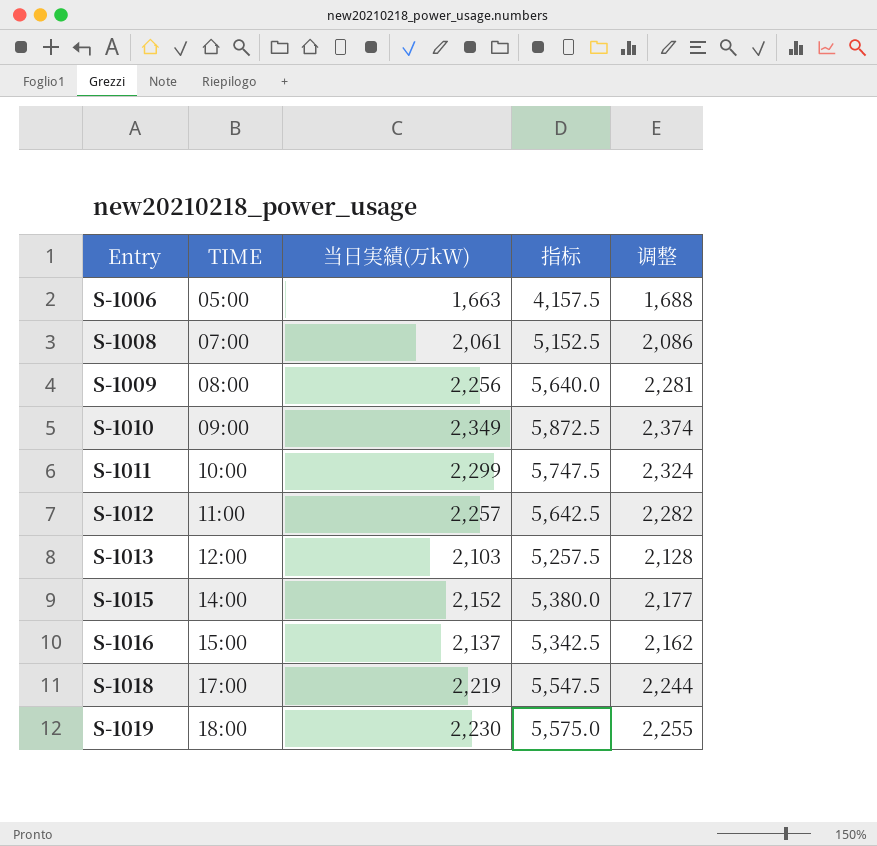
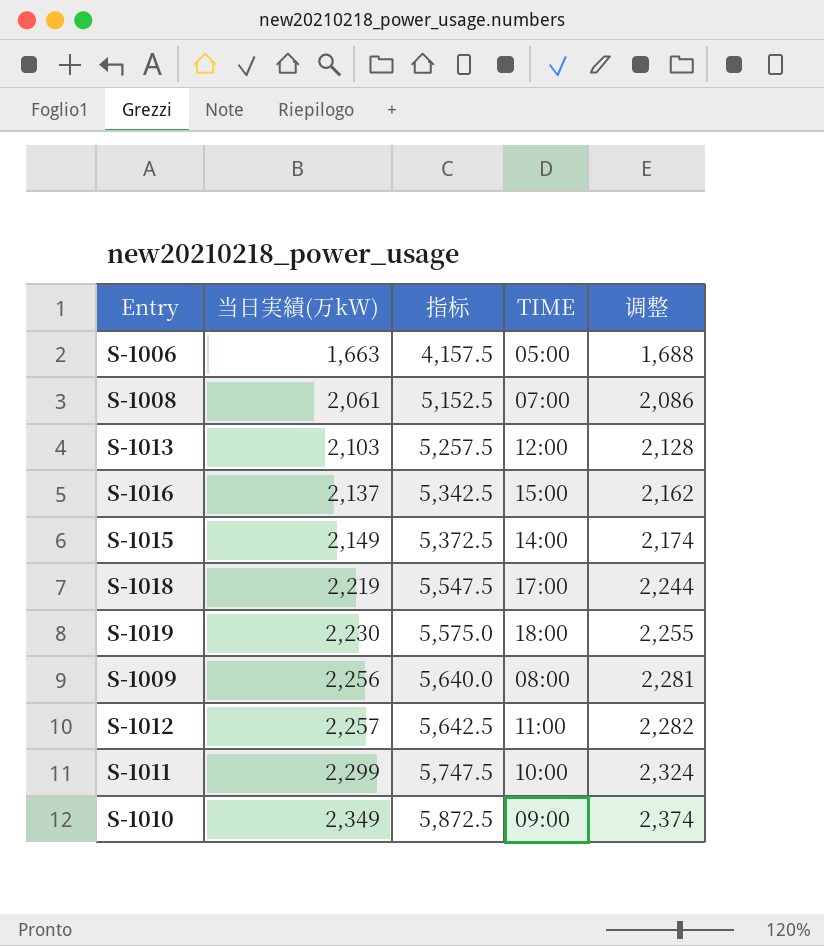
row order: Entry ascending -> 当日実績(万kW) ascending
column TIME | position: 2 -> 4
S-1015 | 当日実績(万kW): 2,152 -> 2,149
S-1015 | 指标: 5,380.0 -> 5,372.5
S-1015 | 调整: 2,177 -> 2,174

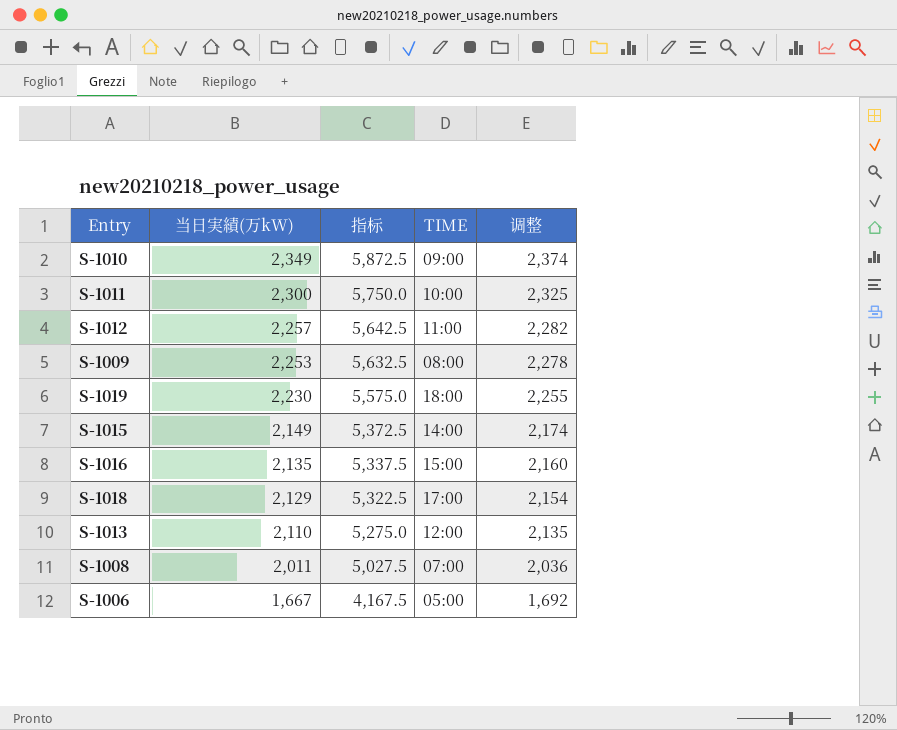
row order: 当日実績(万kW) ascending -> 当日実績(万kW) descending
S-1011 | 当日実績(万kW): 2,299 -> 2,300
S-1011 | 指标: 5,747.5 -> 5,750.0
S-1011 | 调整: 2,324 -> 2,325
S-1009 | 当日実績(万kW): 2,256 -> 2,253
S-1009 | 指标: 5,640.0 -> 5,632.5
S-1009 | 调整: 2,281 -> 2,278
S-1016 | 当日実績(万kW): 2,137 -> 2,135
S-1016 | 指标: 5,342.5 -> 5,337.5
S-1016 | 调整: 2,162 -> 2,160
S-1018 | 当日実績(万kW): 2,219 -> 2,129
S-1018 | 指标: 5,547.5 -> 5,322.5
S-1018 | 调整: 2,244 -> 2,154
S-1013 | 当日実績(万kW): 2,103 -> 2,110
S-1013 | 指标: 5,257.5 -> 5,275.0
S-1013 | 调整: 2,128 -> 2,135
S-1008 | 当日実績(万kW): 2,061 -> 2,011
S-1008 | 指标: 5,152.5 -> 5,027.5
S-1008 | 调整: 2,086 -> 2,036
S-1006 | 当日実績(万kW): 1,663 -> 1,667
S-1006 | 指标: 4,157.5 -> 4,167.5
S-1006 | 调整: 1,688 -> 1,692

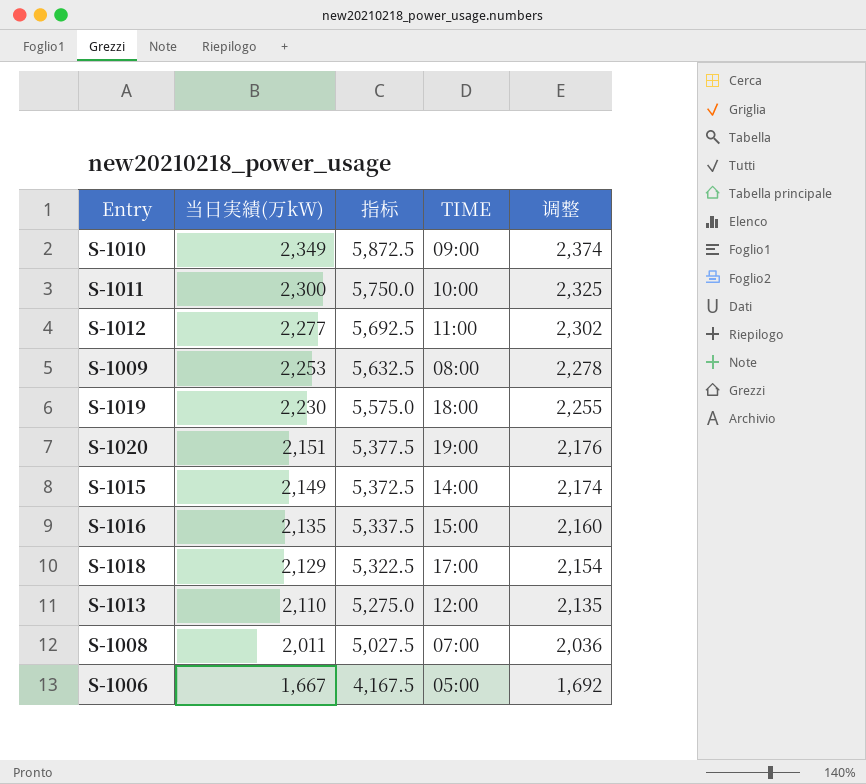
S-1012 | 当日実績(万kW): 2,257 -> 2,277
S-1012 | 指标: 5,642.5 -> 5,692.5
S-1012 | 调整: 2,282 -> 2,302
row S-1020: none -> 2,151 | 5,377.5 | 19:00 | 2,176

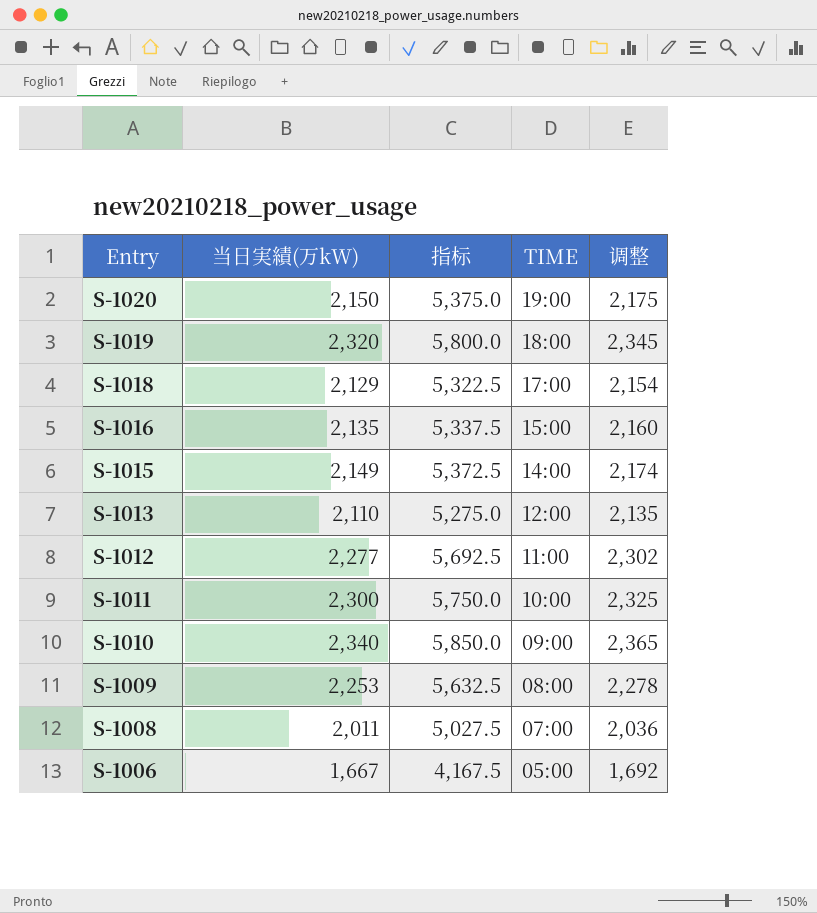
row order: 当日実績(万kW) descending -> Entry descending
S-1020 | 当日実績(万kW): 2,151 -> 2,150
S-1020 | 指标: 5,377.5 -> 5,375.0
S-1020 | 调整: 2,176 -> 2,175
S-1019 | 当日実績(万kW): 2,230 -> 2,320
S-1019 | 指标: 5,575.0 -> 5,800.0
S-1019 | 调整: 2,255 -> 2,345
S-1010 | 当日実績(万kW): 2,349 -> 2,340
S-1010 | 指标: 5,872.5 -> 5,850.0
S-1010 | 调整: 2,374 -> 2,365

